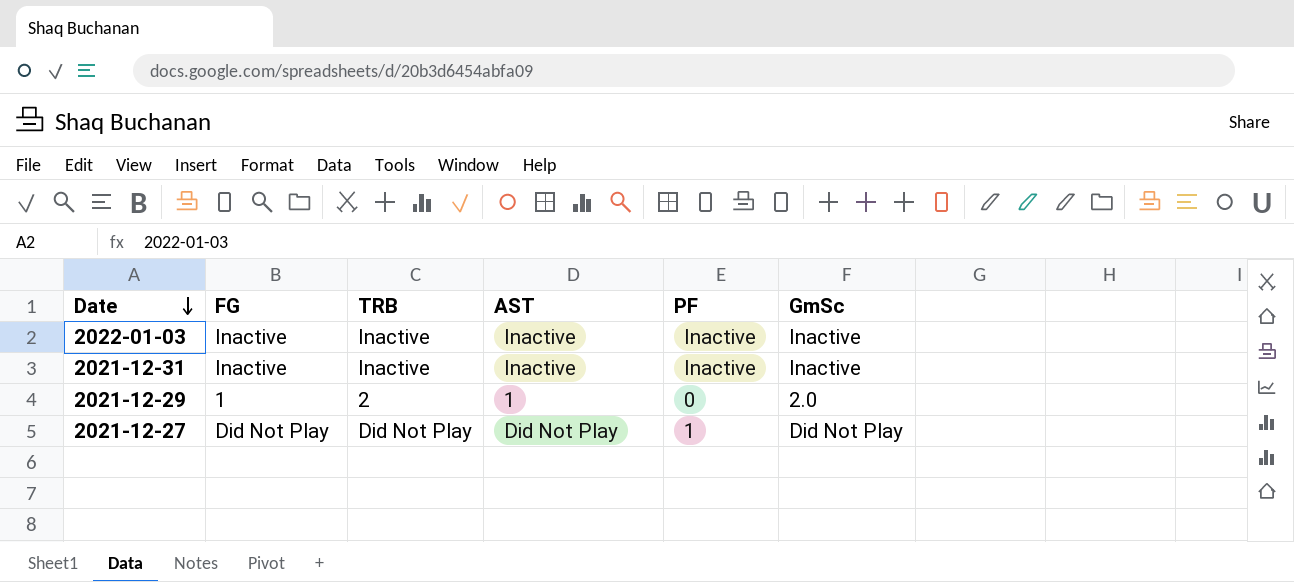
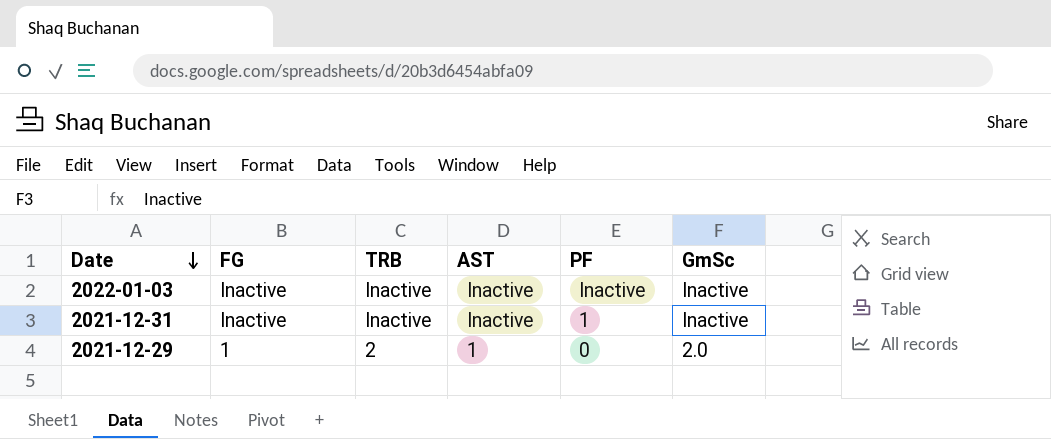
row 2021-12-27: Did Not Play | Did Not Play | Did Not Play | 1 | Did Not Play -> none
2021-12-31 | PF: Inactive -> 1

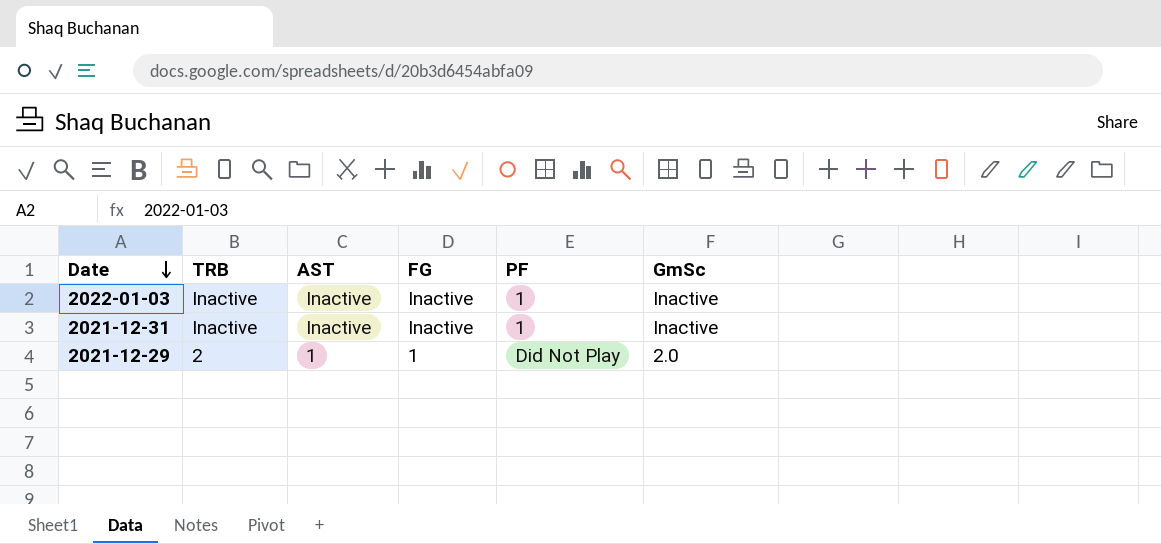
column FG | position: 2 -> 4
2022-01-03 | PF: Inactive -> 1
2021-12-29 | PF: 0 -> Did Not Play

